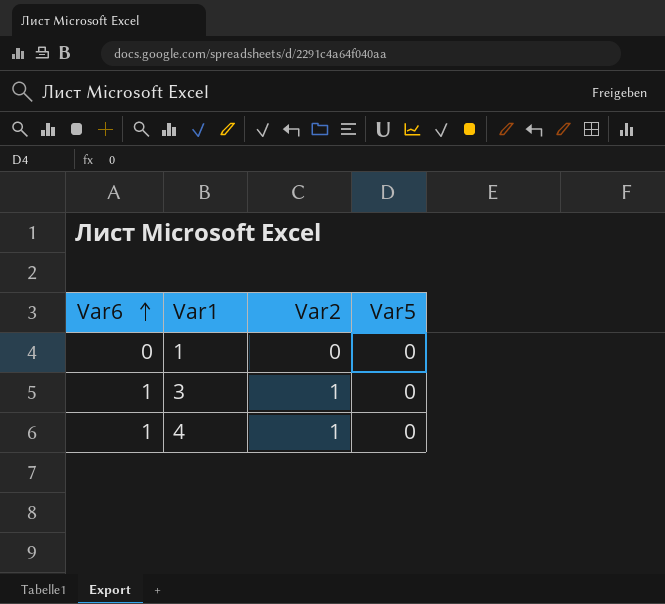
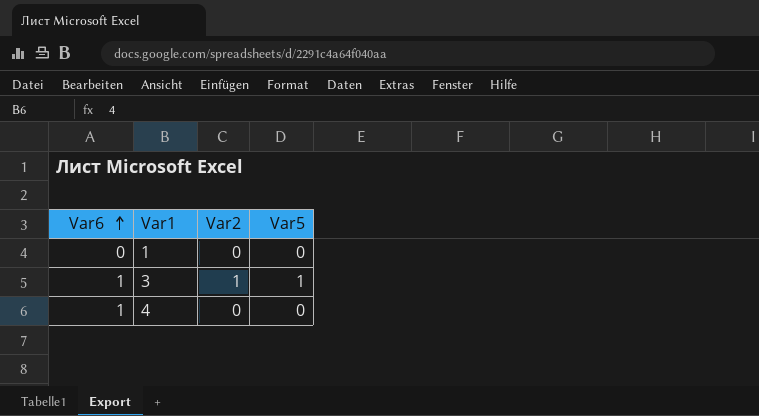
3 | Var5: 0 -> 1
4 | Var2: 1 -> 0

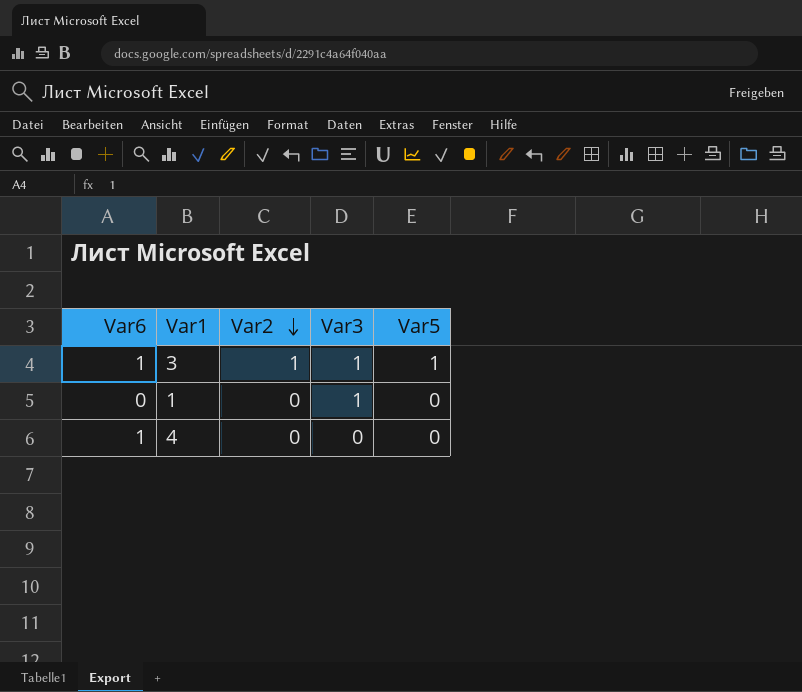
row order: Var6 ascending -> Var2 descending
column Var3 | position: none -> 4

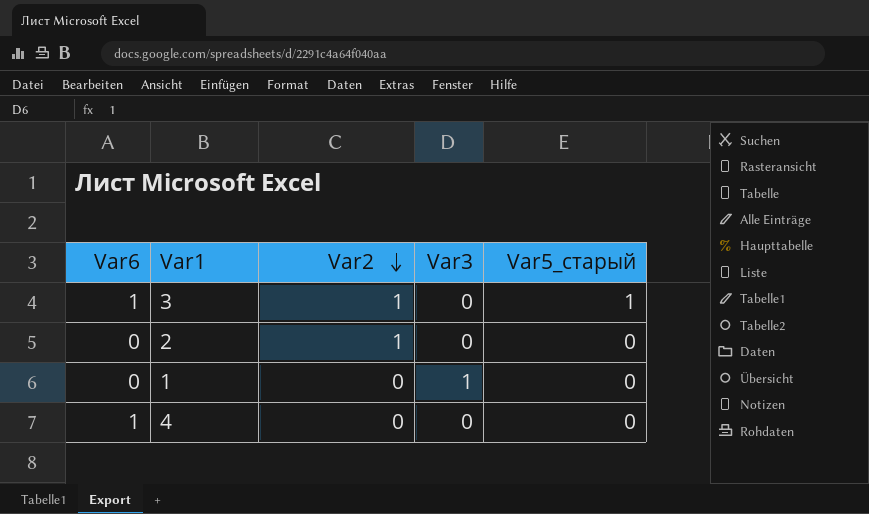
column name: Var5 -> Var5_старый
3 | Var3: 1 -> 0
row 2: none -> 0 | 1 | 0 | 0

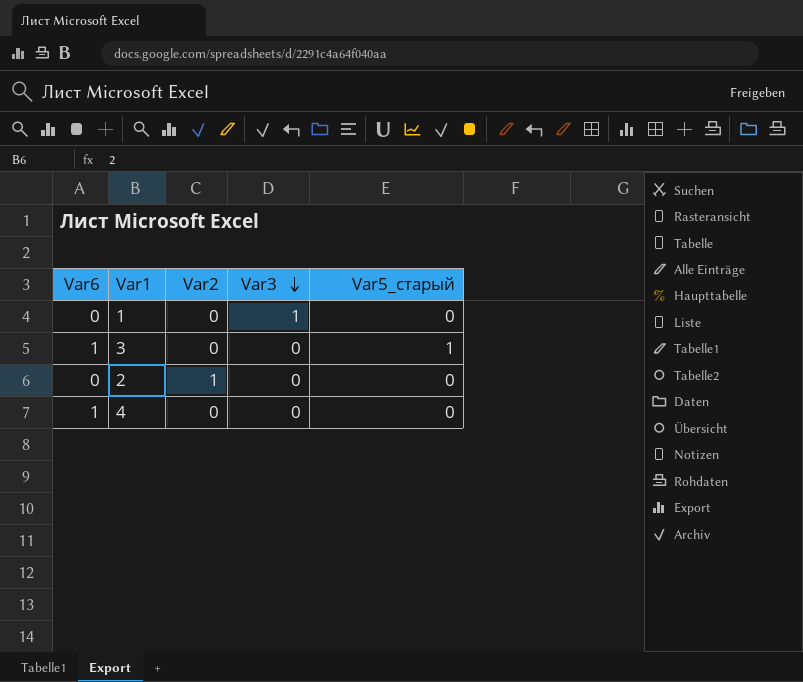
row order: Var2 descending -> Var3 descending
3 | Var2: 1 -> 0

